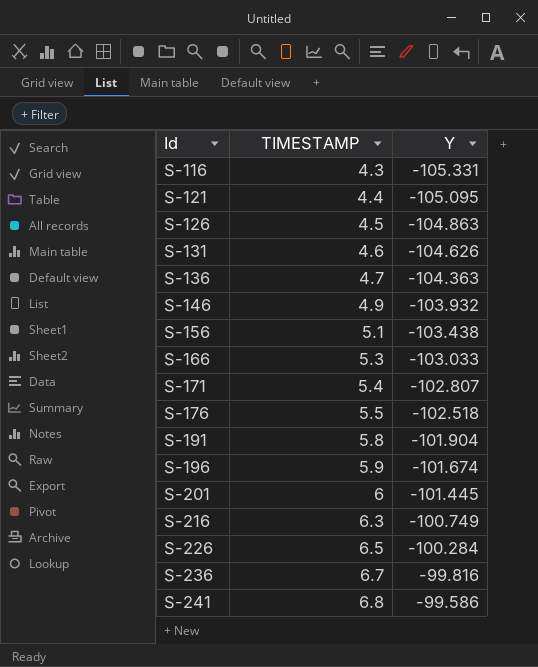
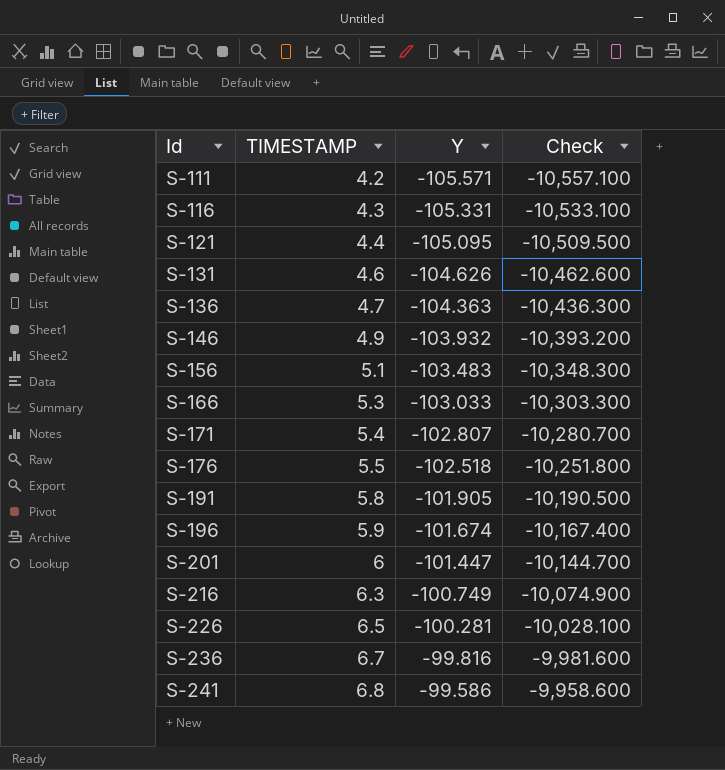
column Check | formula: none -> [Y] * 100
row S-126: 4.5 | -104.863 -> none
row S-111: none -> 4.2 | -105.571 | -10,557.100
S-156 | Y: -103.438 -> -103.483
S-191 | Y: -101.904 -> -101.905
S-201 | Y: -101.445 -> -101.447
S-226 | Y: -100.284 -> -100.281

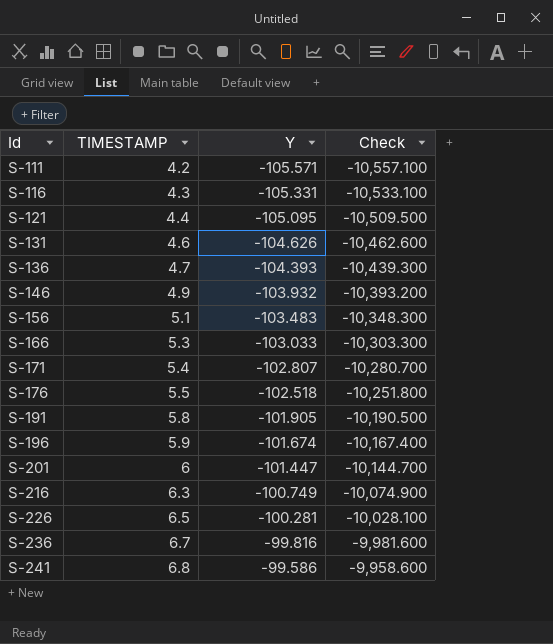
S-136 | Y: -104.363 -> -104.393
S-136 | Check: -10,436.300 -> -10,439.300

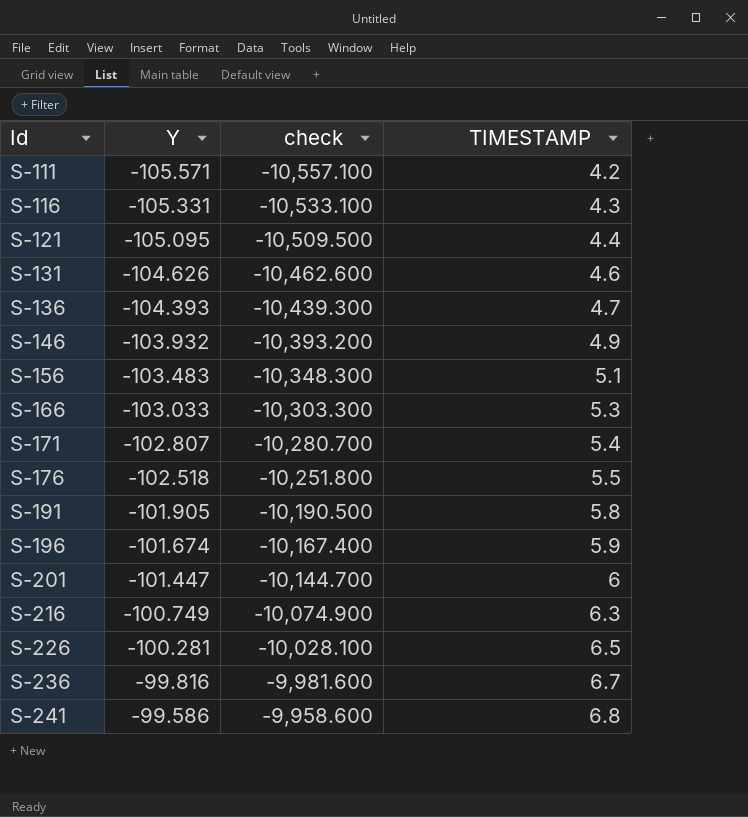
column name: Check -> check
column TIMESTAMP | position: 2 -> 4

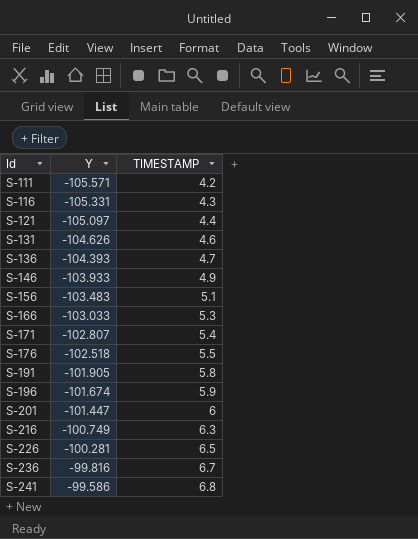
column check | formula: [Y] * 100 -> none
S-121 | Y: -105.095 -> -105.097
S-146 | Y: -103.932 -> -103.933

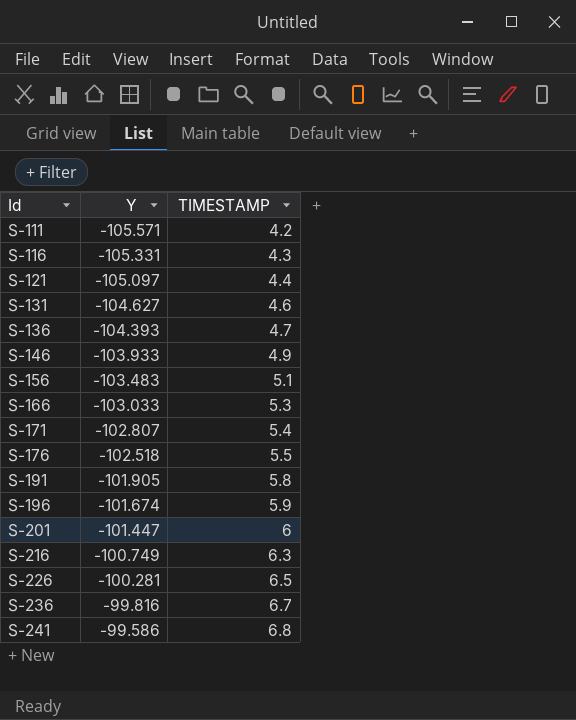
S-131 | Y: -104.626 -> -104.627

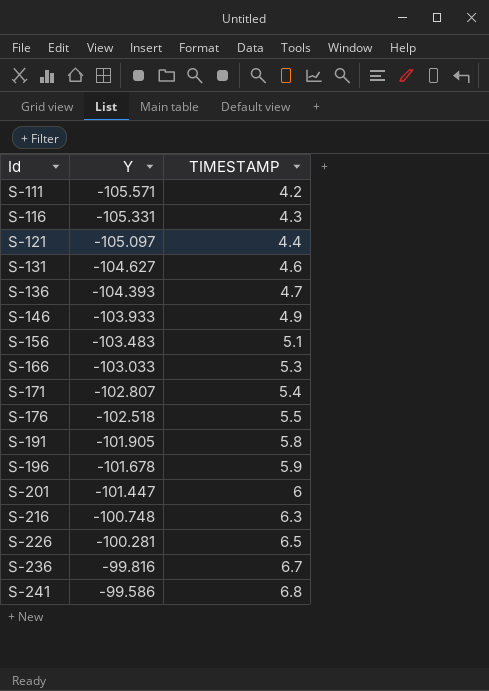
S-196 | Y: -101.674 -> -101.678
S-216 | Y: -100.749 -> -100.748

